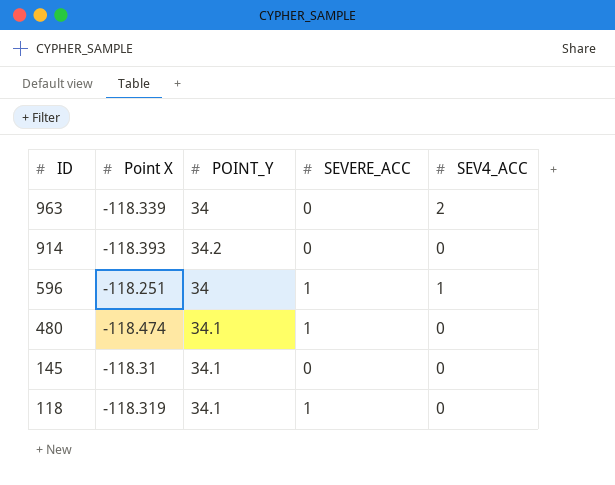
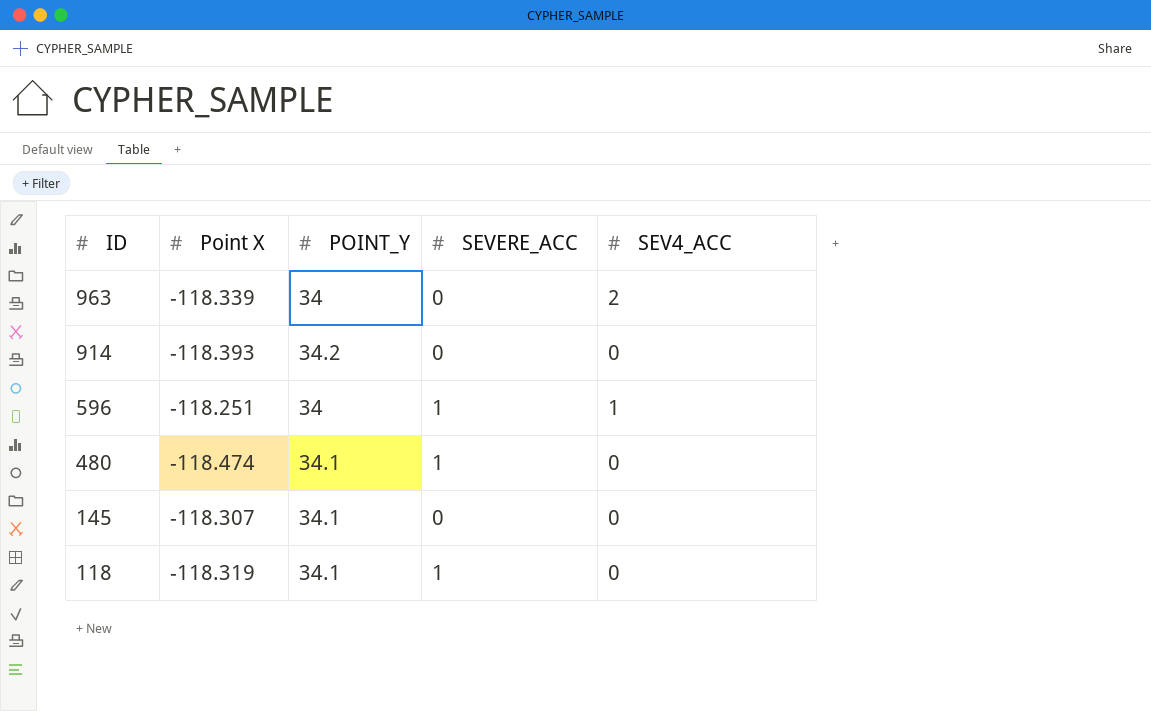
145 | Point X: -118.31 -> -118.307

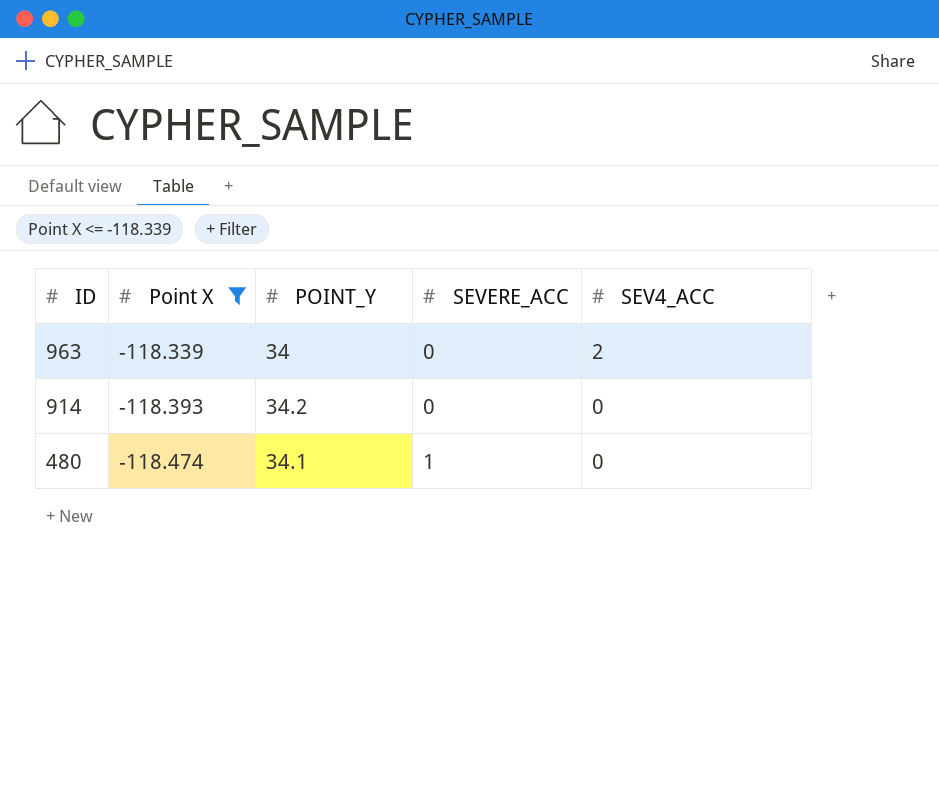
filter: none -> Point X <= -118.339

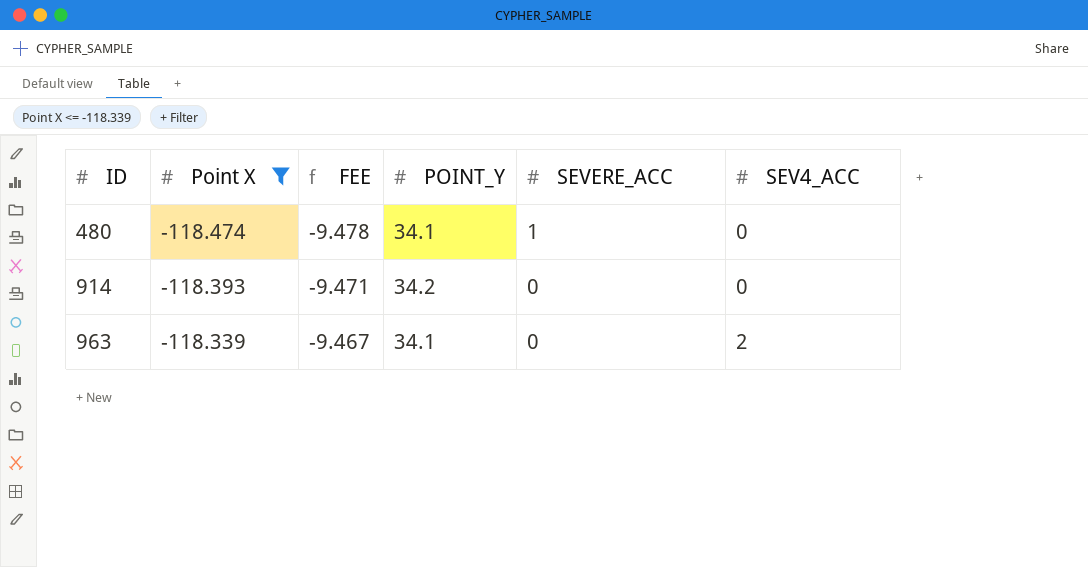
row order: ID descending -> ID ascending
column FEE | formula: none -> [Point X] * 0.08
963 | POINT_Y: 34 -> 34.1

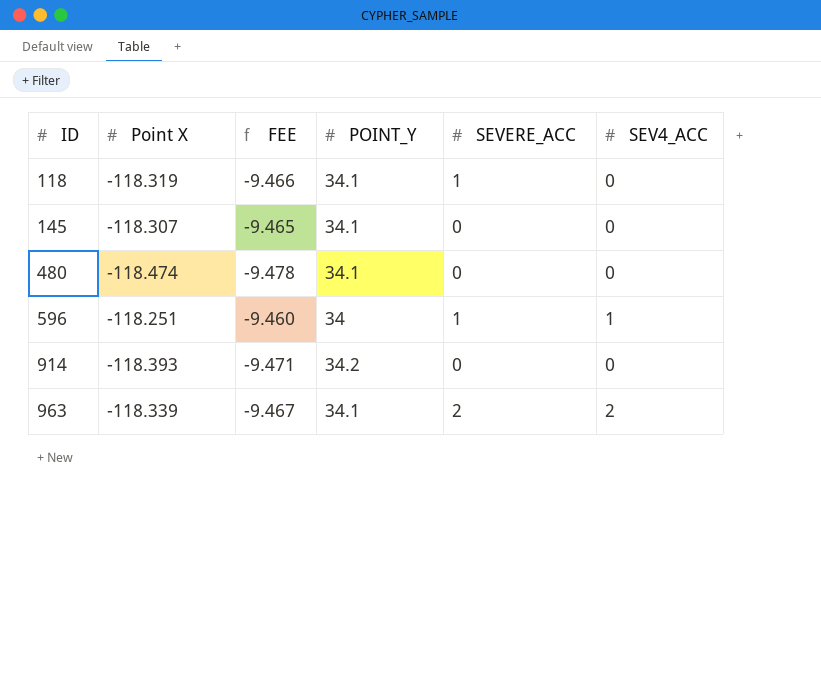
filter: Point X <= -118.339 -> none
480 | SEVERE_ACC: 1 -> 0
963 | SEVERE_ACC: 0 -> 2

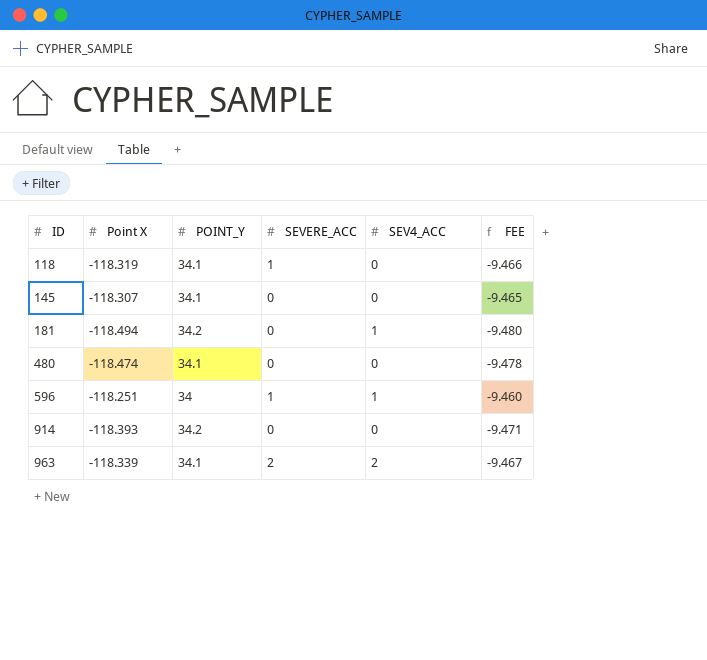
column FEE | position: 3 -> 6
row 181: none -> -118.494 | 34.2 | 0 | 1 | -9.480

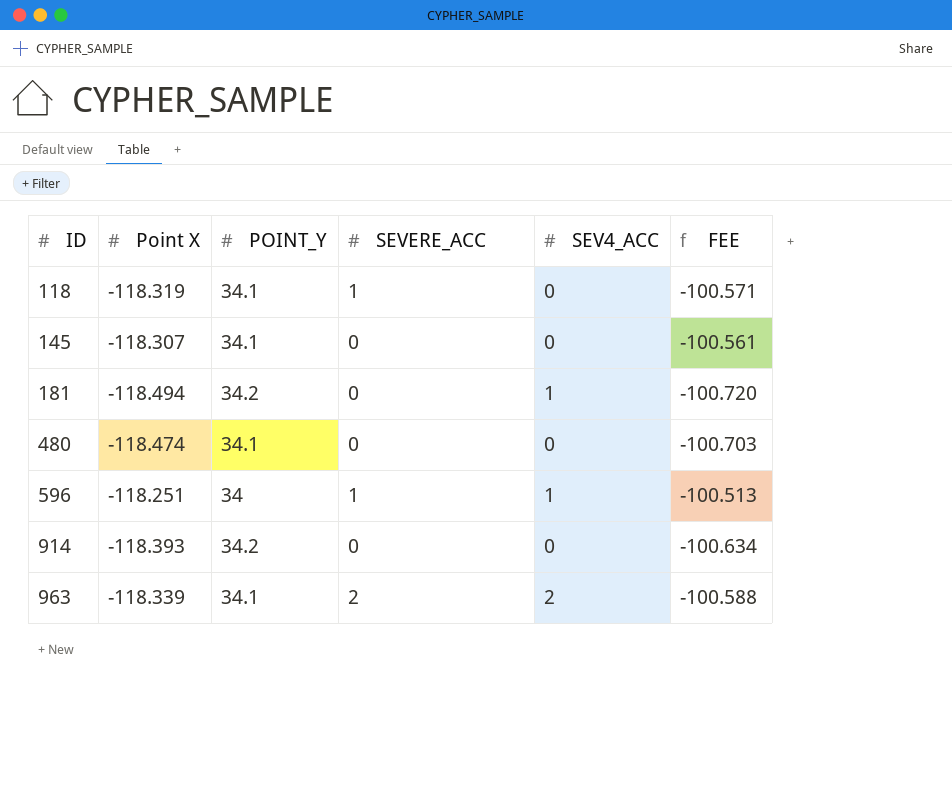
column FEE | formula: [Point X] * 0.08 -> [Point X] * 0.85

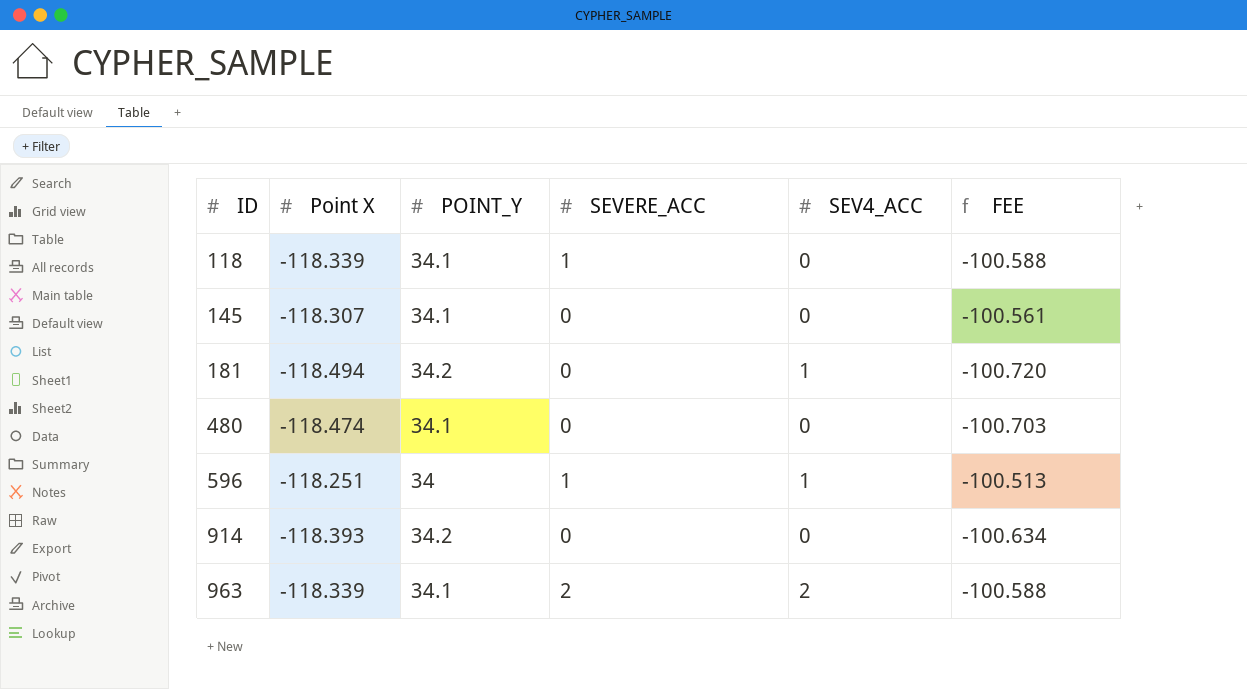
118 | Point X: -118.319 -> -118.339
118 | FEE: -100.571 -> -100.588

